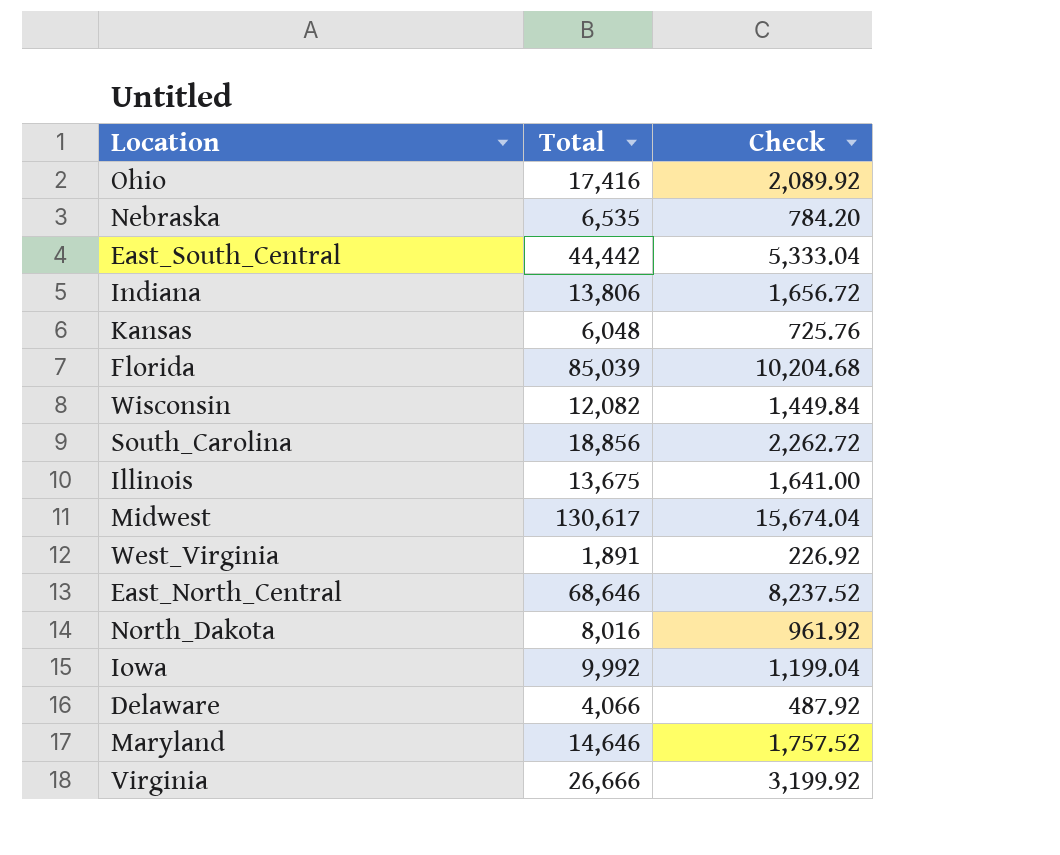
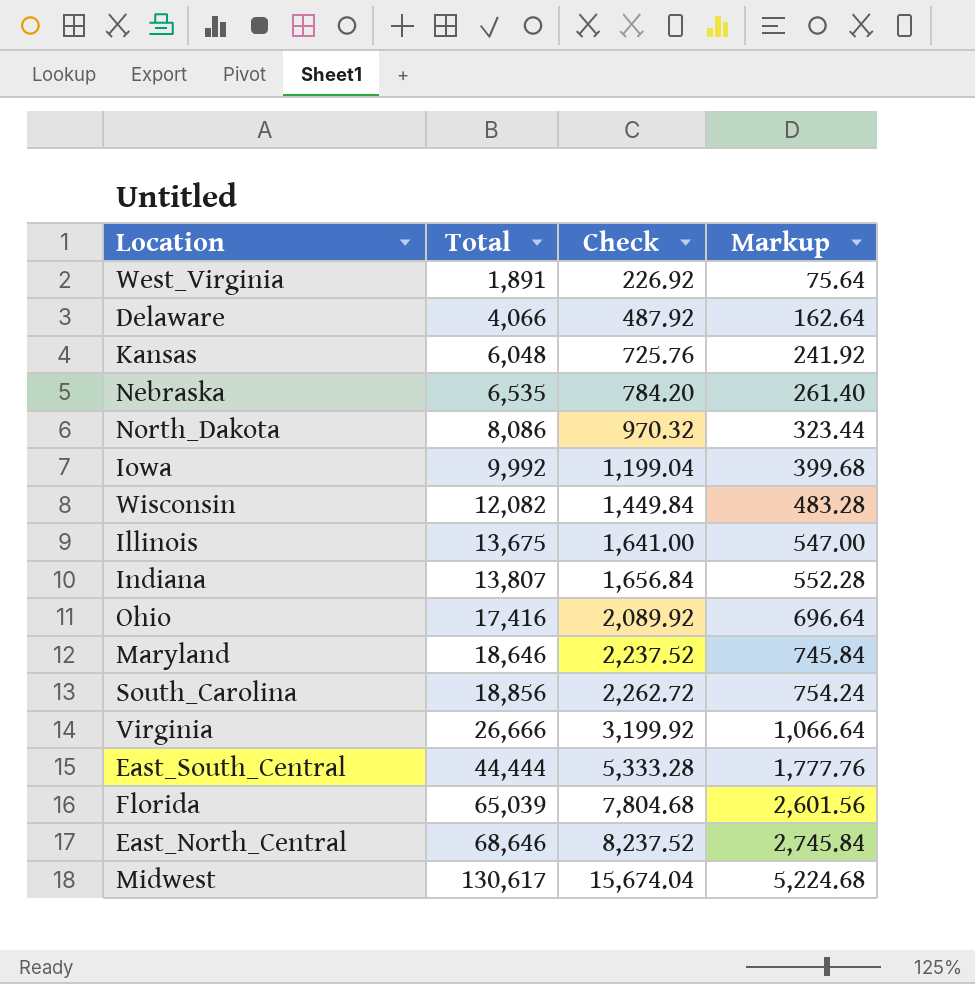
row order: none -> Total ascending
column Markup | formula: none -> [Total] * 0.04
North_Dakota | Total: 8,016 -> 8,086
North_Dakota | Check: 961.92 -> 970.32
Indiana | Total: 13,806 -> 13,807
Indiana | Check: 1,656.72 -> 1,656.84
Maryland | Total: 14,646 -> 18,646
Maryland | Check: 1,757.52 -> 2,237.52
East_South_Central | Total: 44,442 -> 44,444
East_South_Central | Check: 5,333.04 -> 5,333.28
Florida | Total: 85,039 -> 65,039
Florida | Check: 10,204.68 -> 7,804.68

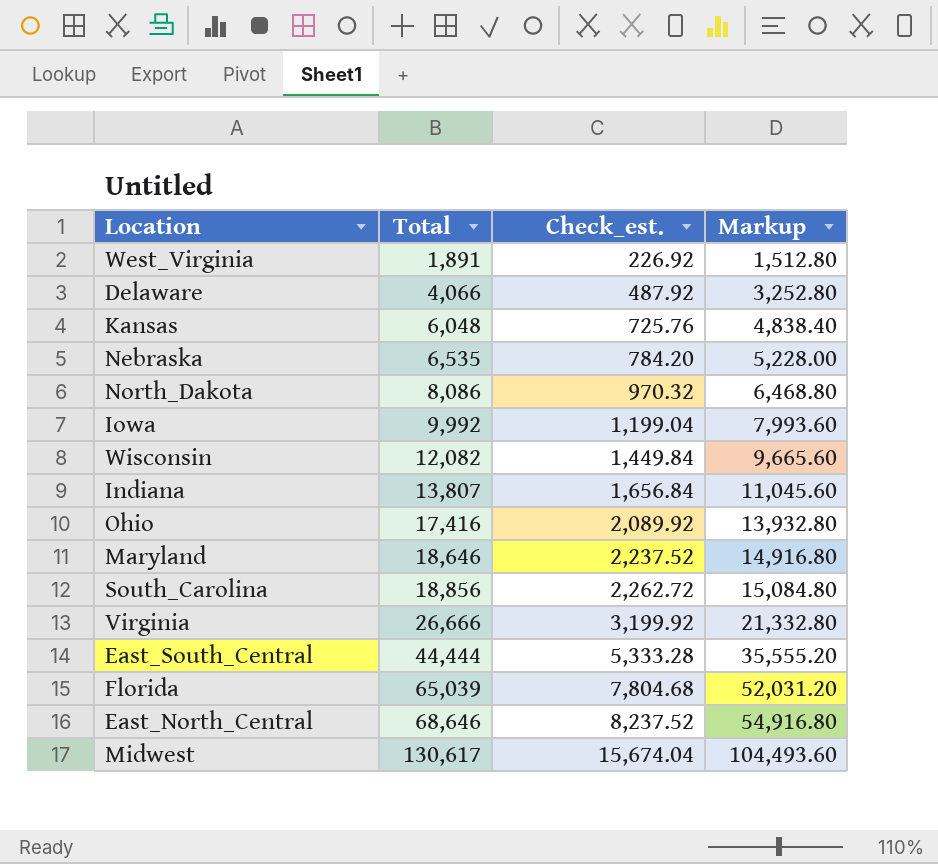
column name: Check -> Check_est.
column Markup | formula: [Total] * 0.04 -> [Total] * 0.8
row Illinois: 13,675 | 1,641.00 | 547.00 -> none

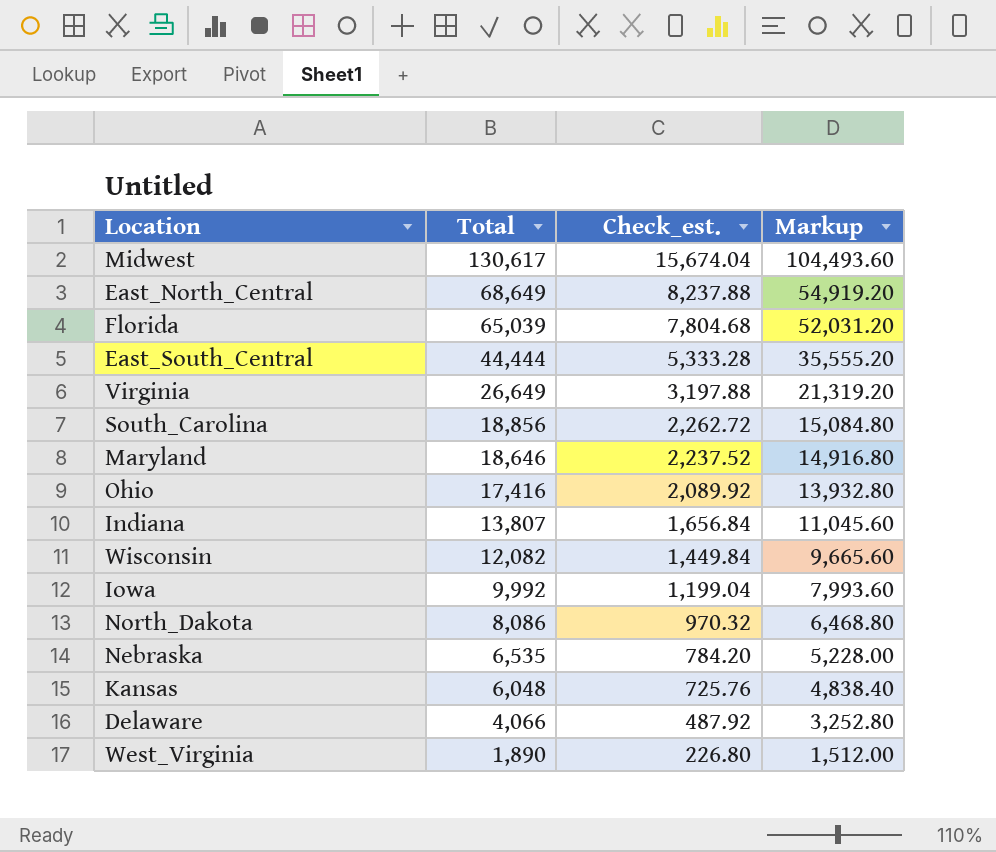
row order: Total ascending -> Total descending
East_North_Central | Total: 68,646 -> 68,649
East_North_Central | Check_est.: 8,237.52 -> 8,237.88
East_North_Central | Markup: 54,916.80 -> 54,919.20
Virginia | Total: 26,666 -> 26,649
Virginia | Check_est.: 3,199.92 -> 3,197.88
Virginia | Markup: 21,332.80 -> 21,319.20
West_Virginia | Total: 1,891 -> 1,890
West_Virginia | Check_est.: 226.92 -> 226.80
West_Virginia | Markup: 1,512.80 -> 1,512.00

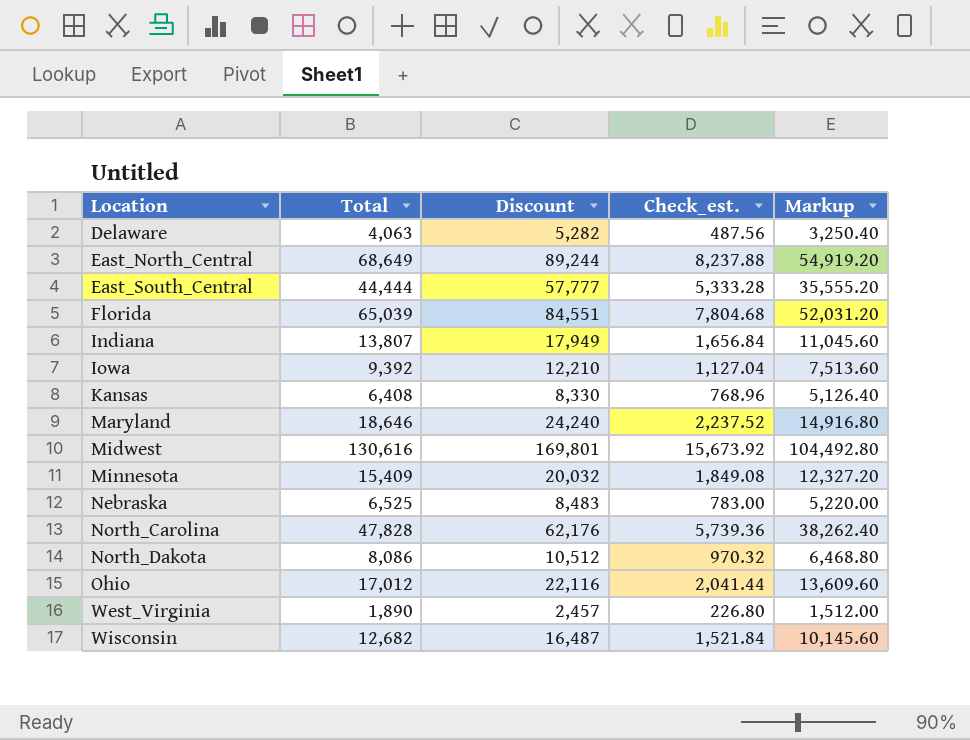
row order: Total descending -> Location ascending
column Discount | formula: none -> [Total] * 1.3
row Virginia: 26,649 | 3,197.88 | 21,319.20 -> none
row South_Carolina: 18,856 | 2,262.72 | 15,084.80 -> none
Delaware | Total: 4,066 -> 4,063
Delaware | Check_est.: 487.92 -> 487.56
Delaware | Markup: 3,252.80 -> 3,250.40
Iowa | Total: 9,992 -> 9,392
Iowa | Check_est.: 1,199.04 -> 1,127.04
Iowa | Markup: 7,993.60 -> 7,513.60
Kansas | Total: 6,048 -> 6,408
Kansas | Check_est.: 725.76 -> 768.96
Kansas | Markup: 4,838.40 -> 5,126.40
Midwest | Total: 130,617 -> 130,616
Midwest | Check_est.: 15,674.04 -> 15,673.92
Midwest | Markup: 104,493.60 -> 104,492.80
row Minnesota: none -> 15,409 | 20,032 | 1,849.08 | 12,327.20
Nebraska | Total: 6,535 -> 6,525
Nebraska | Check_est.: 784.20 -> 783.00
Nebraska | Markup: 5,228.00 -> 5,220.00
row North_Carolina: none -> 47,828 | 62,176 | 5,739.36 | 38,262.40
Ohio | Total: 17,416 -> 17,012
Ohio | Check_est.: 2,089.92 -> 2,041.44
Ohio | Markup: 13,932.80 -> 13,609.60
Wisconsin | Total: 12,082 -> 12,682
Wisconsin | Check_est.: 1,449.84 -> 1,521.84
Wisconsin | Markup: 9,665.60 -> 10,145.60

